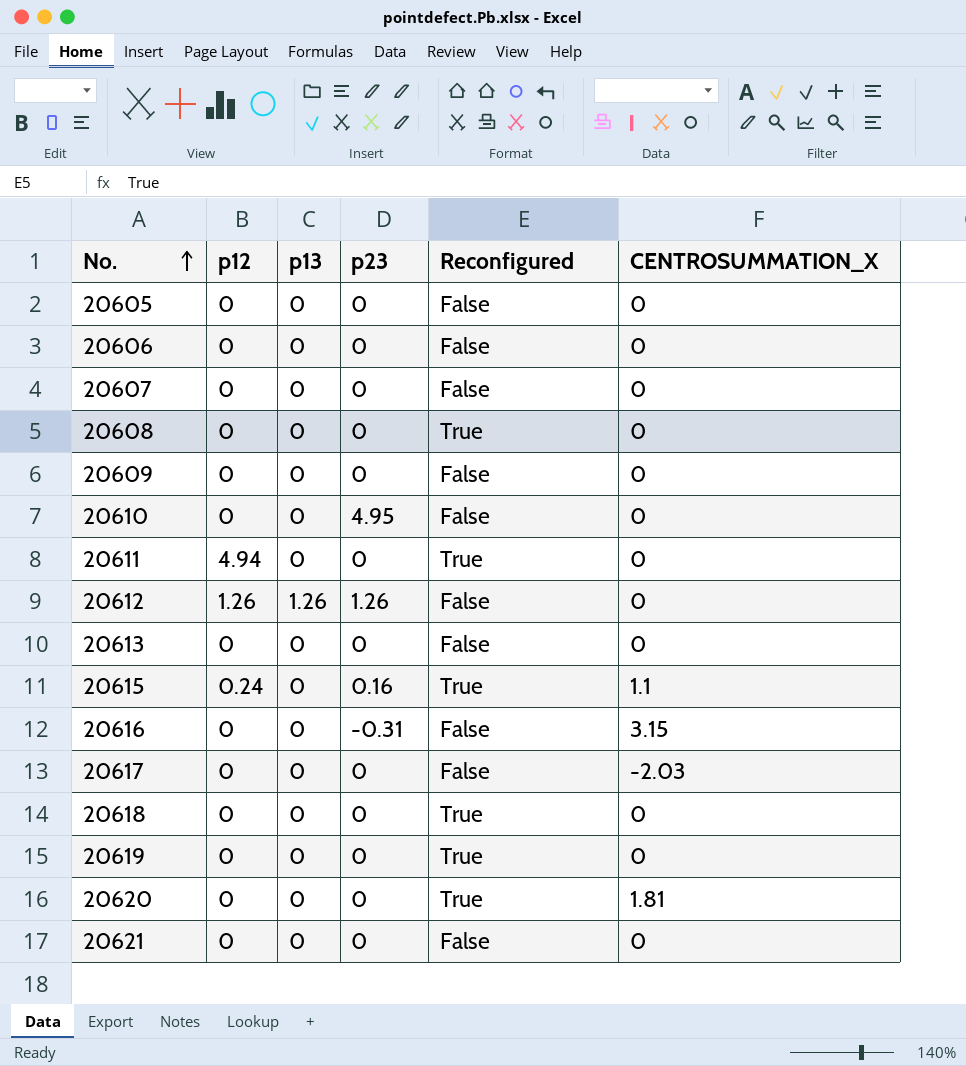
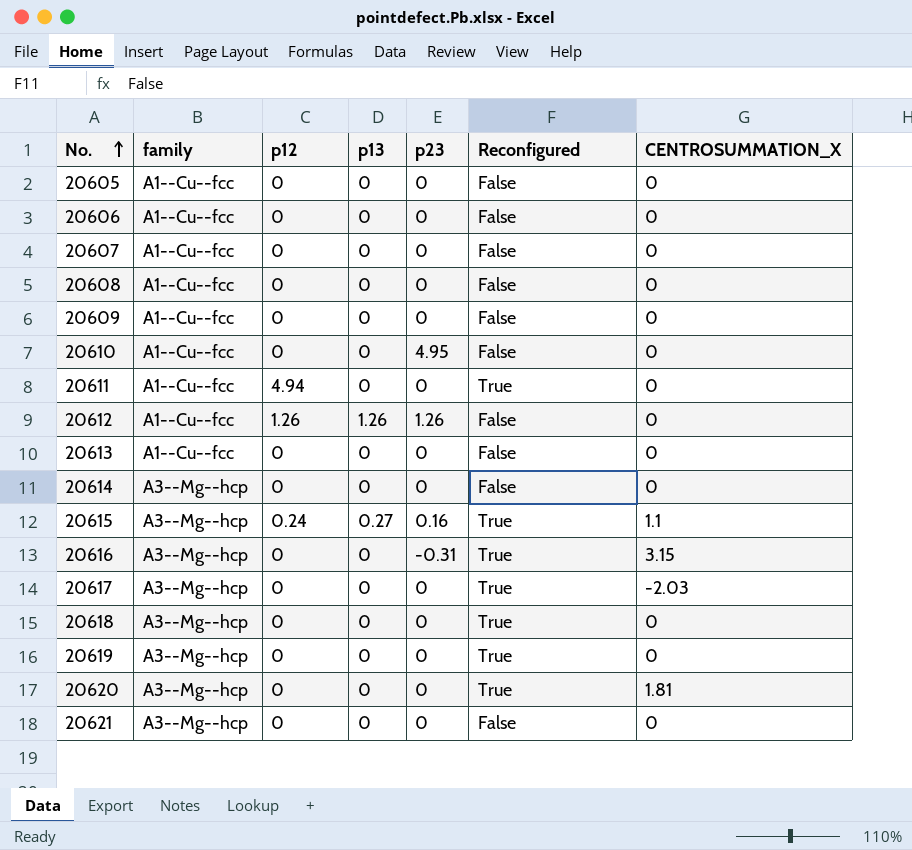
column family | position: none -> 2
20608 | Reconfigured: True -> False
row 20614: none -> A3--Mg--hcp | 0 | 0 | 0 | False | 0
20615 | p13: 0 -> 0.27
20616 | Reconfigured: False -> True
20617 | Reconfigured: False -> True

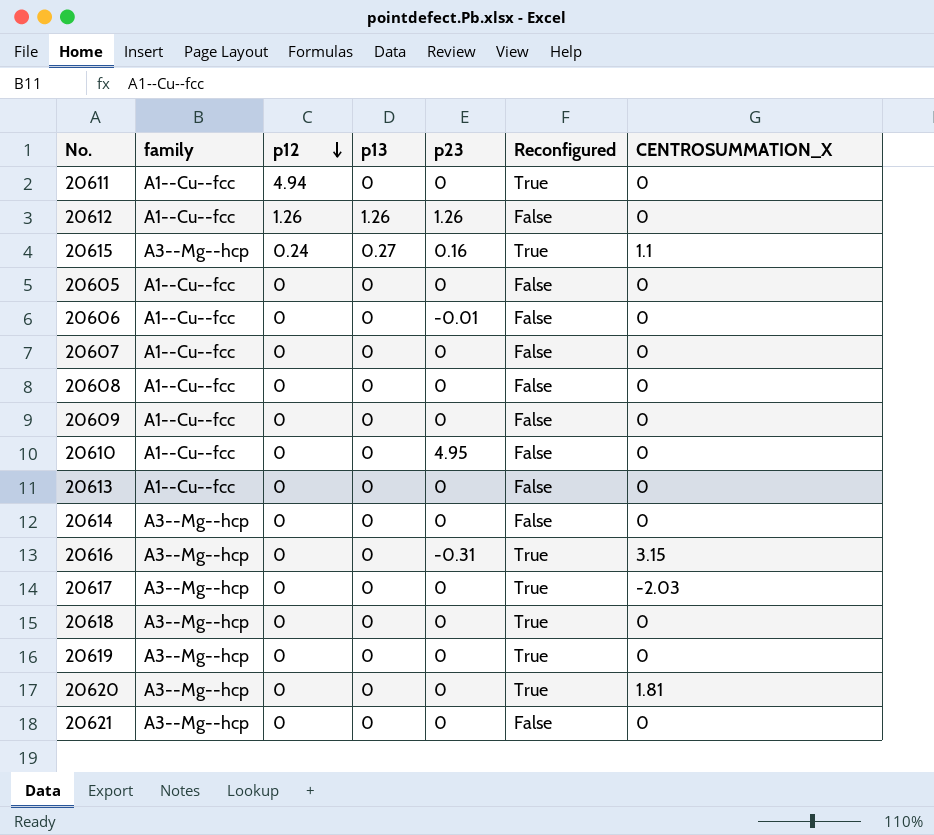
row order: No. ascending -> p12 descending
20606 | p23: 0 -> -0.01

